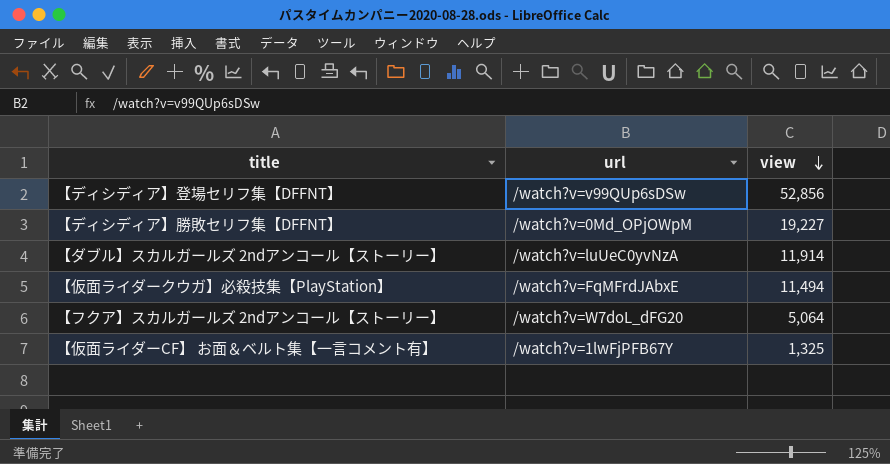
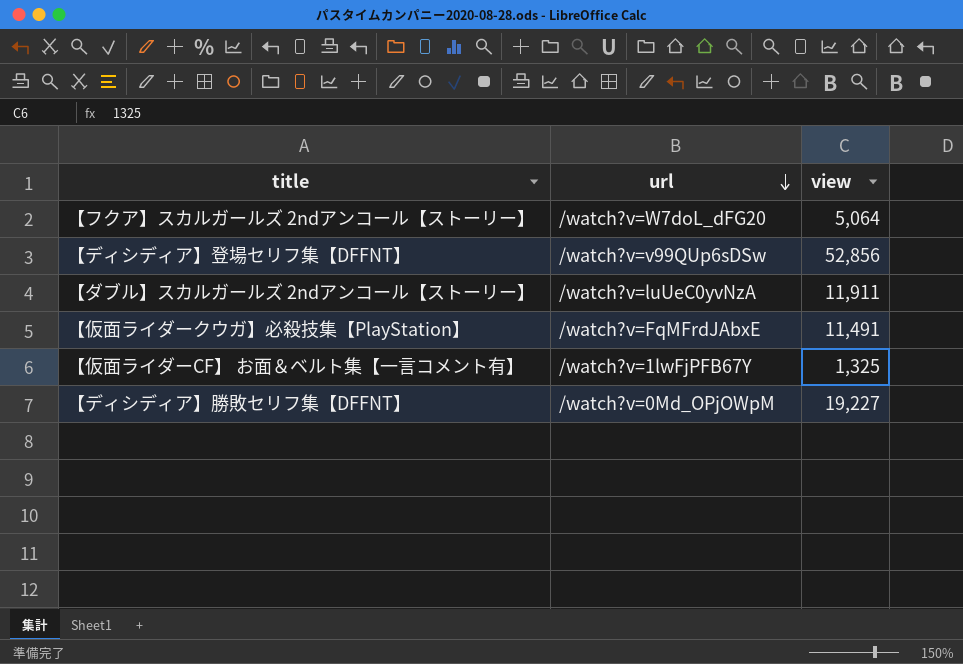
row order: view descending -> url descending
【ダブル】スカルガールズ 2ndアンコール【ストーリー】 | view: 11,914 -> 11,911
【仮面ライダークウガ】必殺技集【PlayStation】 | view: 11,494 -> 11,491

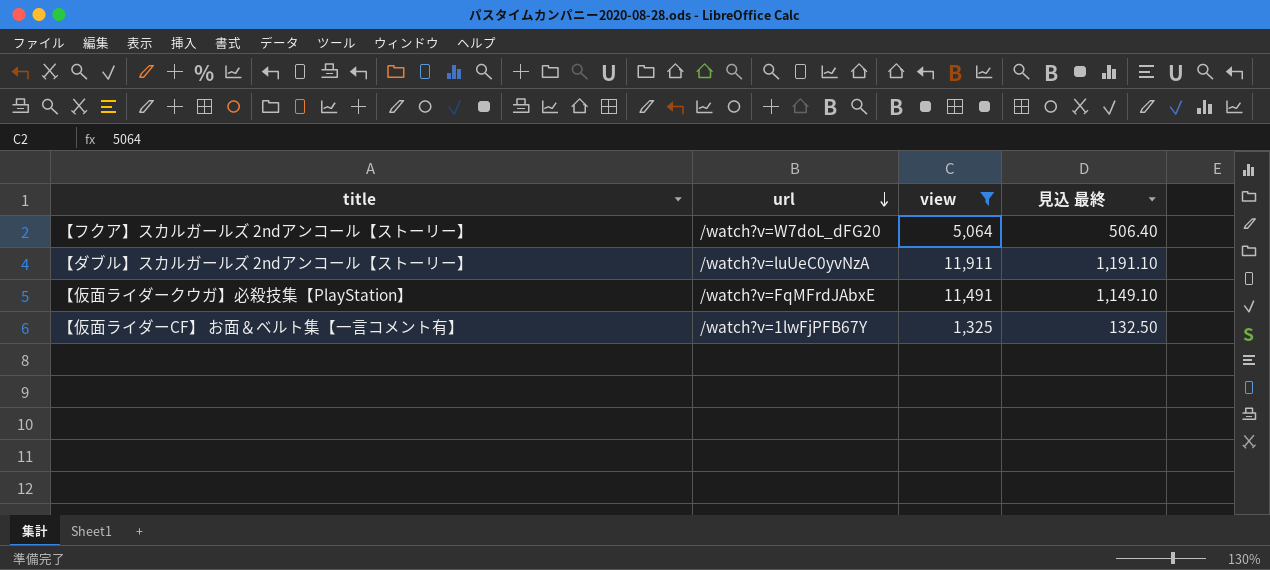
filter: none -> view <= 11,911
column 見込 最終 | formula: none -> [view] * 0.1

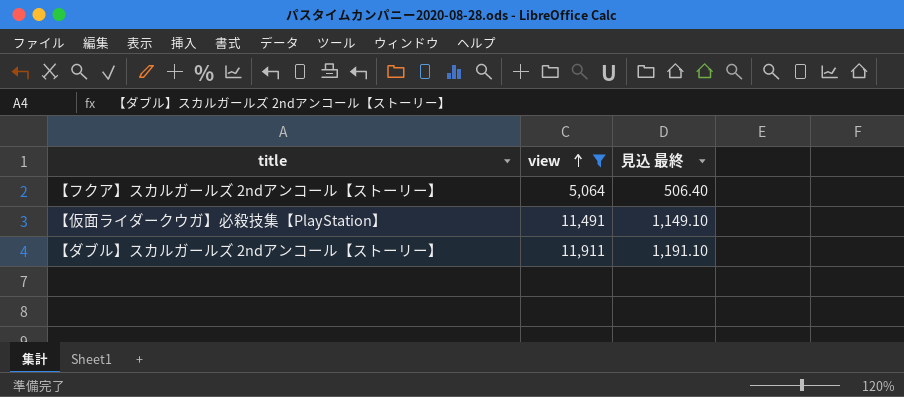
row order: url descending -> view ascending
column url | position: 2 -> none
row 【仮面ライダーCF】 お面＆ベルト集【一言コメント有】: /watch?v=1lwFjPFB67Y | 1,325 | 132.50 -> none

